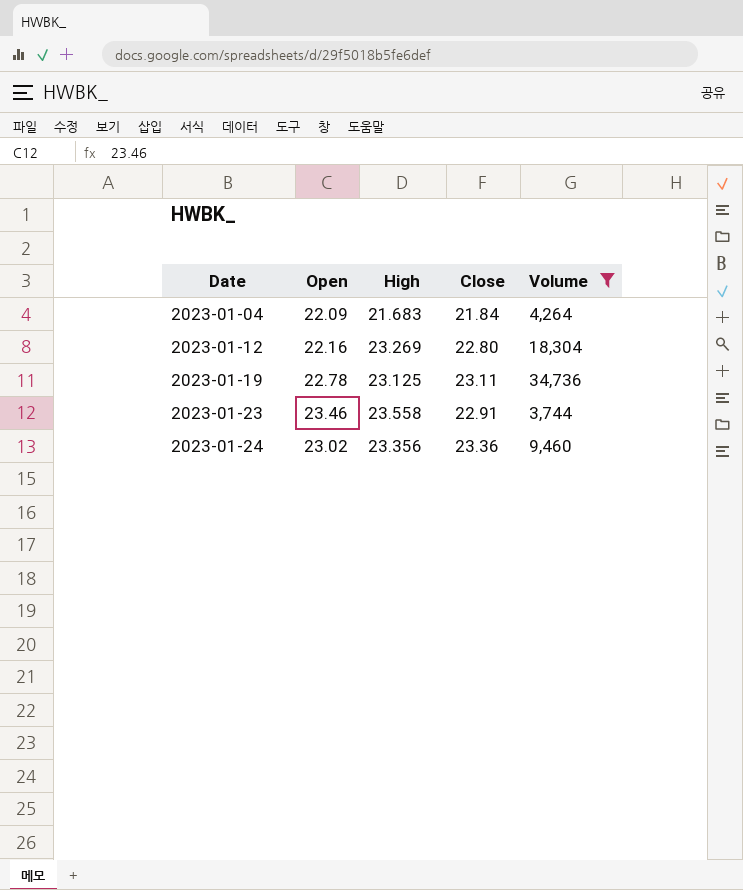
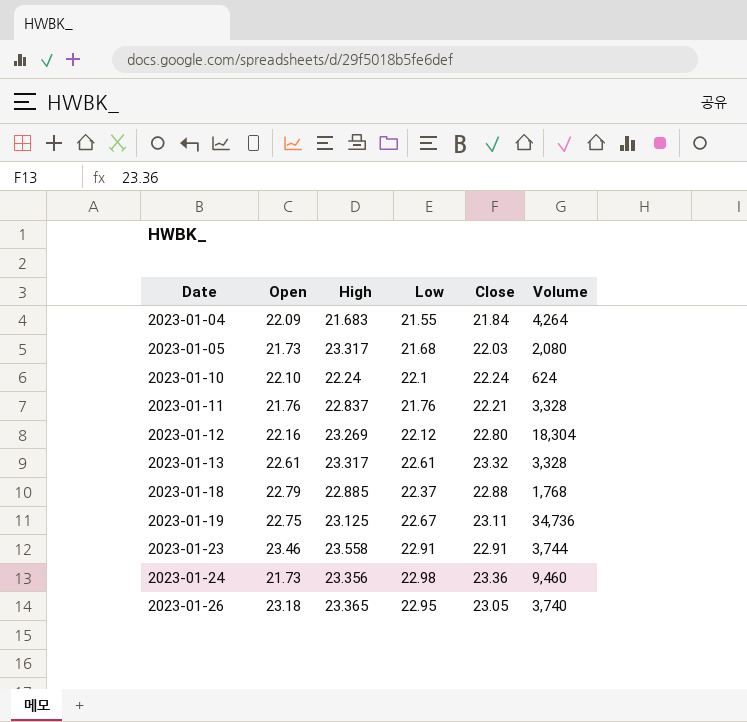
filter: Volume >= 3,744 -> none
column Low | position: none -> 4
2023-01-19 | Open: 22.78 -> 22.75
2023-01-24 | Open: 23.02 -> 21.73

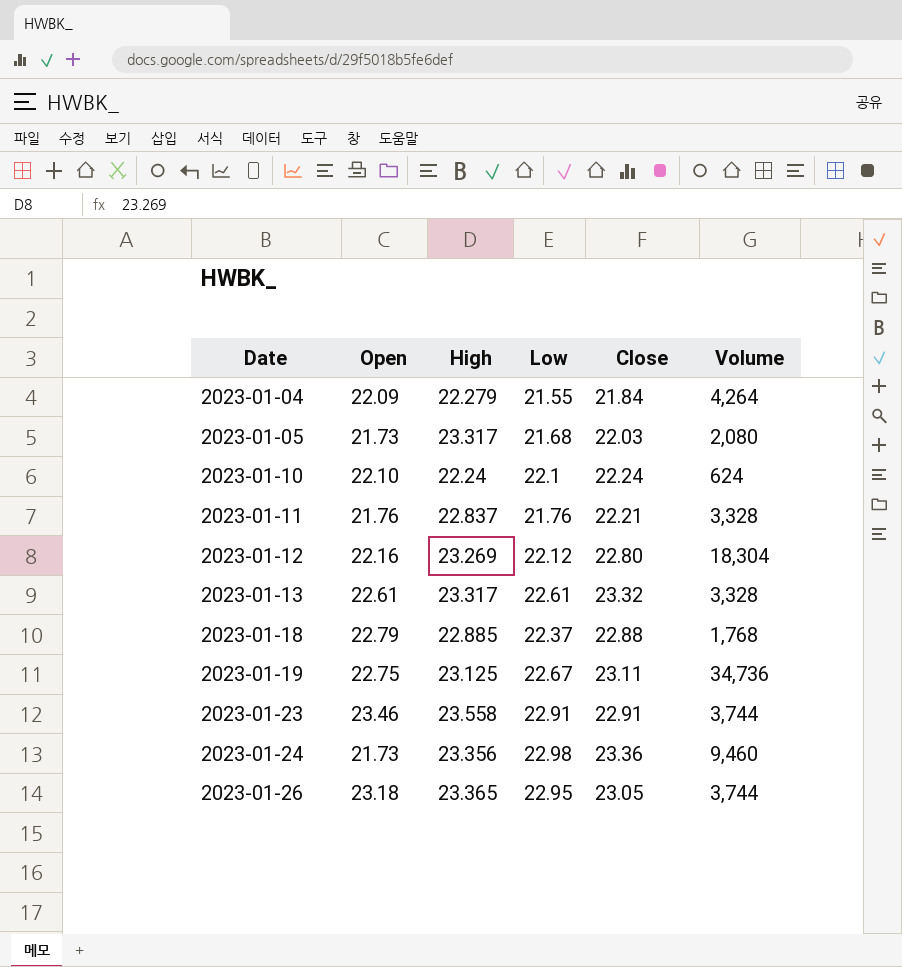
2023-01-04 | High: 21.683 -> 22.279
2023-01-26 | Volume: 3,740 -> 3,744

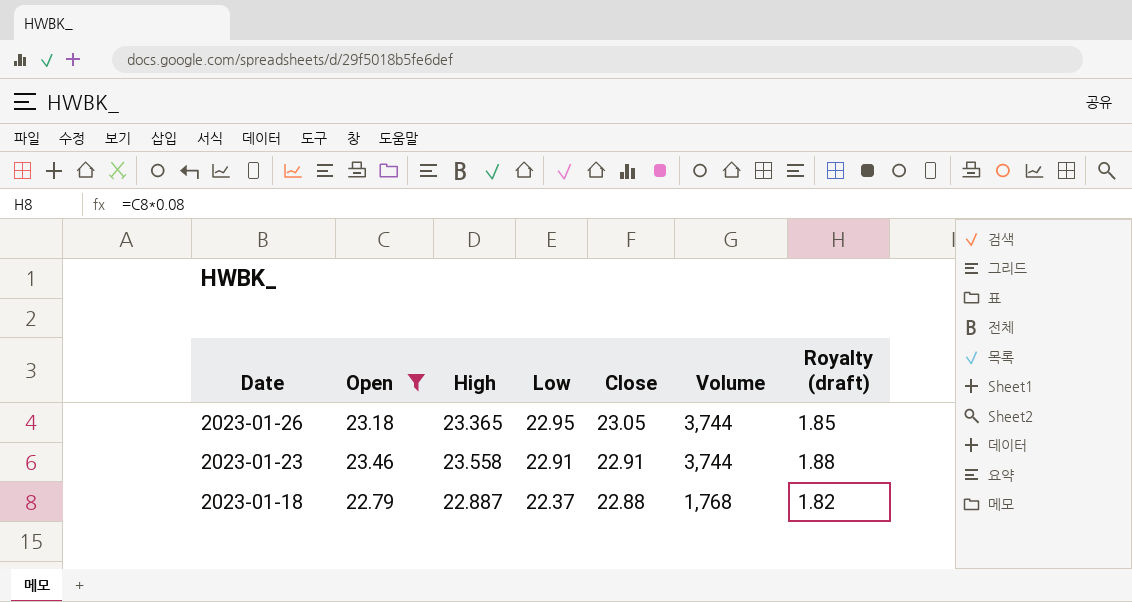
filter: none -> Open >= 22.79
row order: Date ascending -> Date descending
column Royalty (draft) | formula: none -> [Open] * 0.08
2023-01-18 | High: 22.885 -> 22.887

